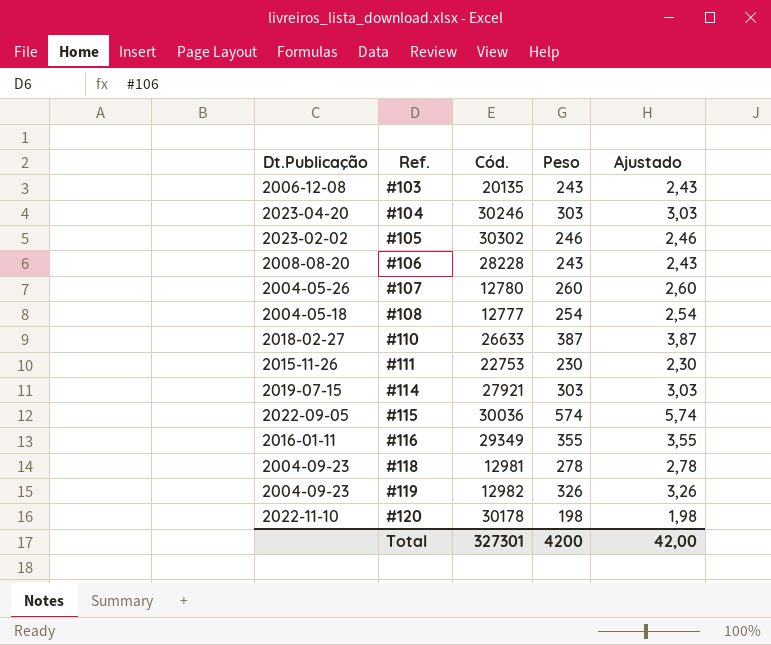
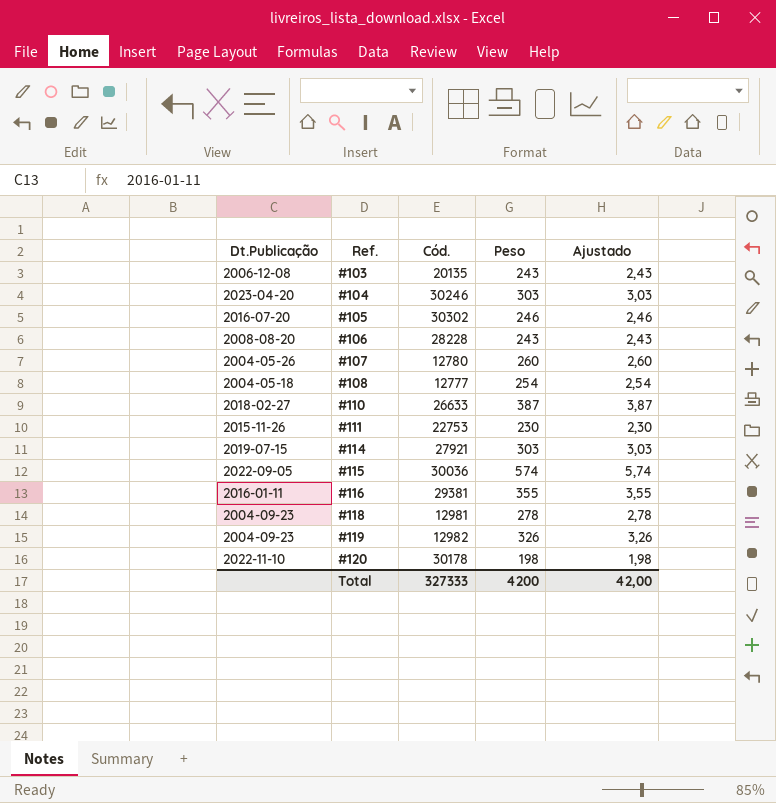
#105 | Dt.Publicação: 2023-02-02 -> 2016-07-20
#116 | Cód.: 29349 -> 29381
Total | Cód.: 327301 -> 327333

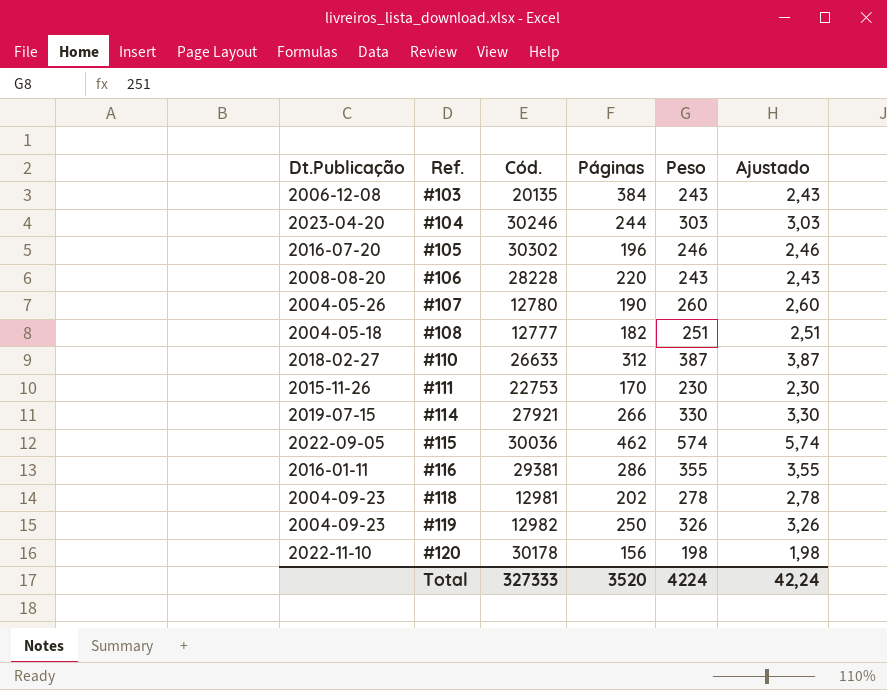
column Páginas | position: none -> 4
#108 | Peso: 254 -> 251
#108 | Ajustado: 2,54 -> 2,51
#114 | Peso: 303 -> 330
#114 | Ajustado: 3,03 -> 3,30
Total | Peso: 4200 -> 4224
Total | Ajustado: 42,00 -> 42,24

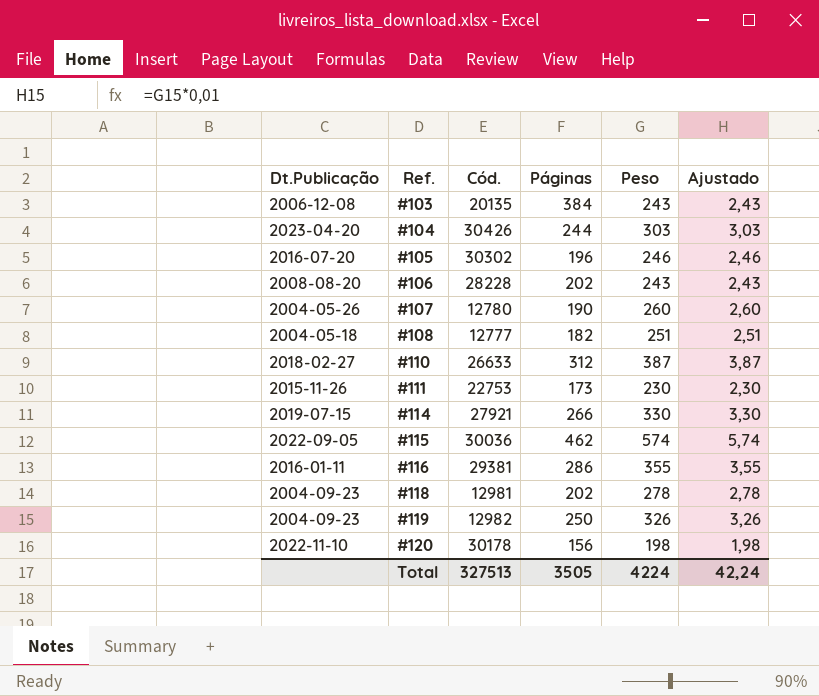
#104 | Cód.: 30246 -> 30426
#106 | Páginas: 220 -> 202
#111 | Páginas: 170 -> 173
Total | Cód.: 327333 -> 327513
Total | Páginas: 3520 -> 3505

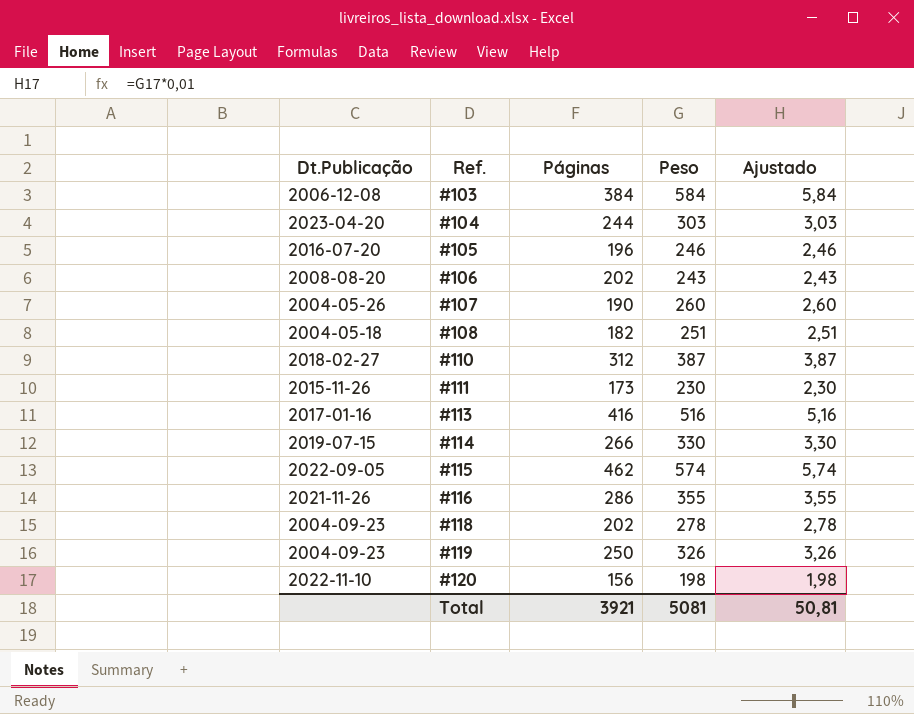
column Cód. | position: 3 -> none
#103 | Peso: 243 -> 584
#103 | Ajustado: 2,43 -> 5,84
row #113: none -> 2017-01-16 | 416 | 516 | 5,16
#116 | Dt.Publicação: 2016-01-11 -> 2021-11-26
Total | Páginas: 3505 -> 3921
Total | Peso: 4224 -> 5081
Total | Ajustado: 42,24 -> 50,81

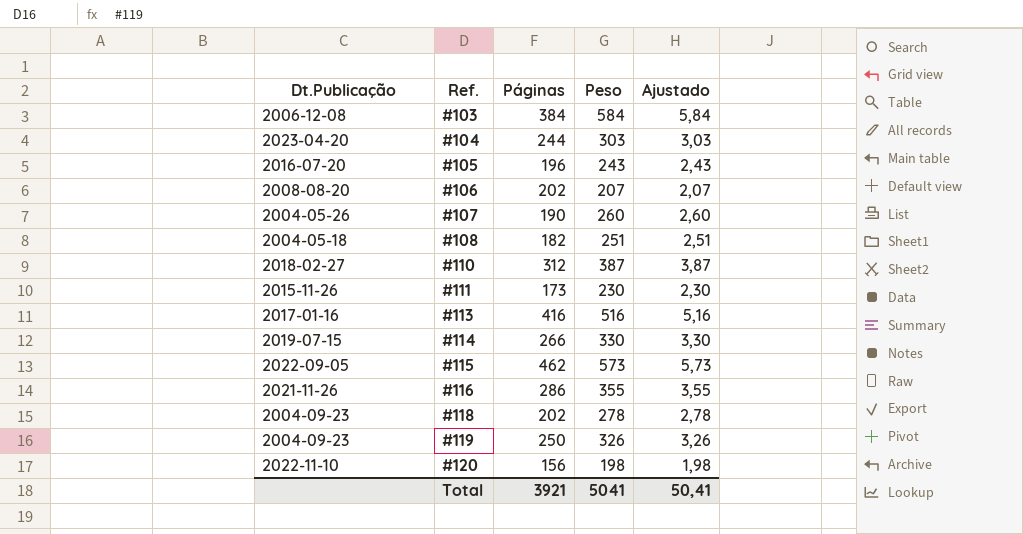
#105 | Peso: 246 -> 243
#105 | Ajustado: 2,46 -> 2,43
#106 | Peso: 243 -> 207
#106 | Ajustado: 2,43 -> 2,07
#115 | Peso: 574 -> 573
#115 | Ajustado: 5,74 -> 5,73
Total | Peso: 5081 -> 5041
Total | Ajustado: 50,81 -> 50,41

